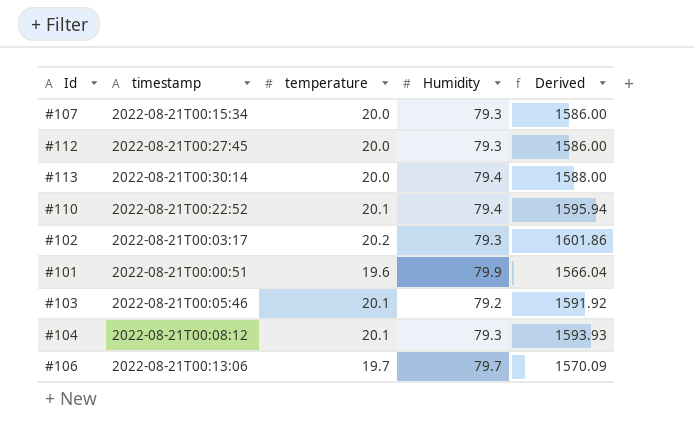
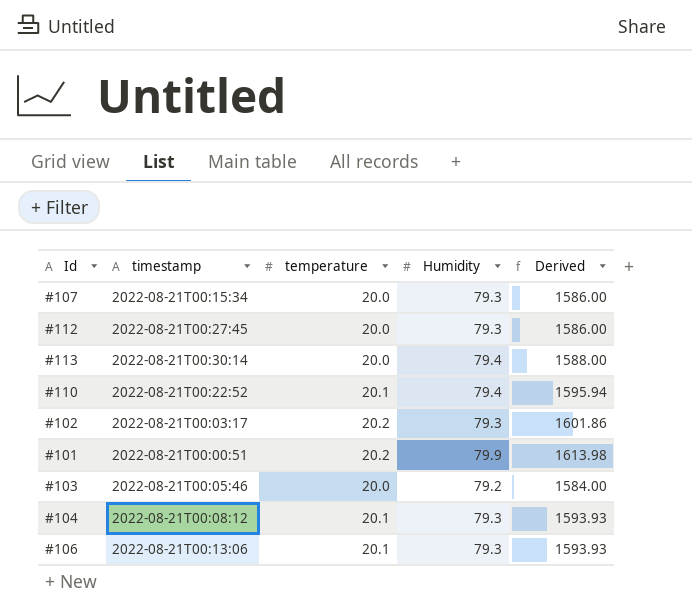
#101 | temperature: 19.6 -> 20.2
#101 | Derived: 1566.04 -> 1613.98
#103 | temperature: 20.1 -> 20.0
#103 | Derived: 1591.92 -> 1584.00
#106 | temperature: 19.7 -> 20.1
#106 | Humidity: 79.7 -> 79.3
#106 | Derived: 1570.09 -> 1593.93

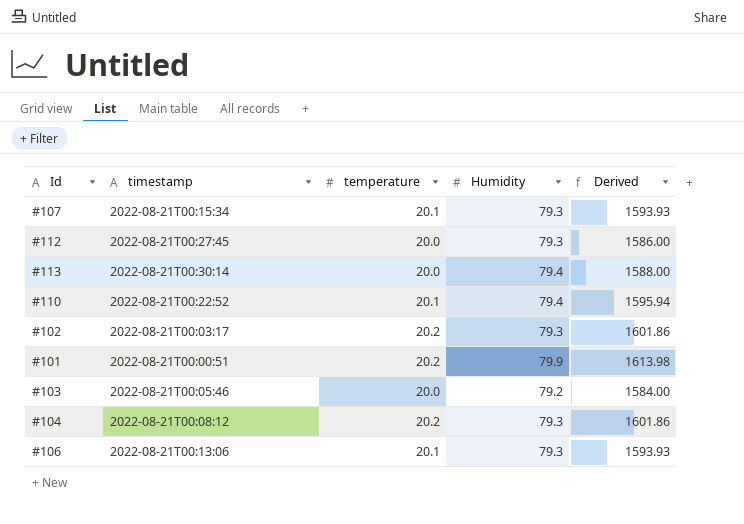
#107 | temperature: 20.0 -> 20.1
#107 | Derived: 1586.00 -> 1593.93
#104 | temperature: 20.1 -> 20.2
#104 | Derived: 1593.93 -> 1601.86

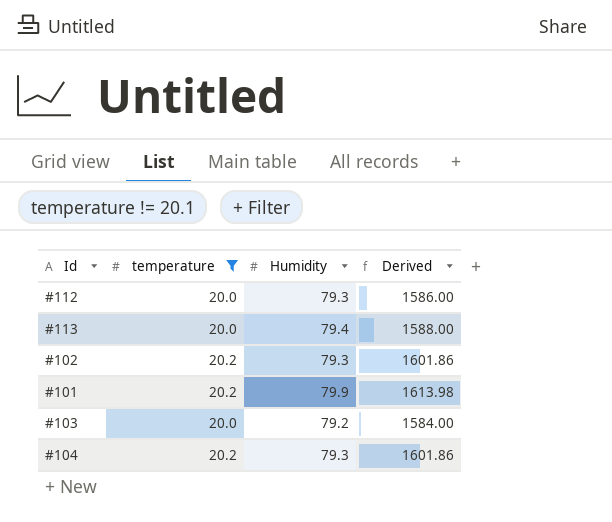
filter: none -> temperature != 20.1
column timestamp | position: 2 -> none

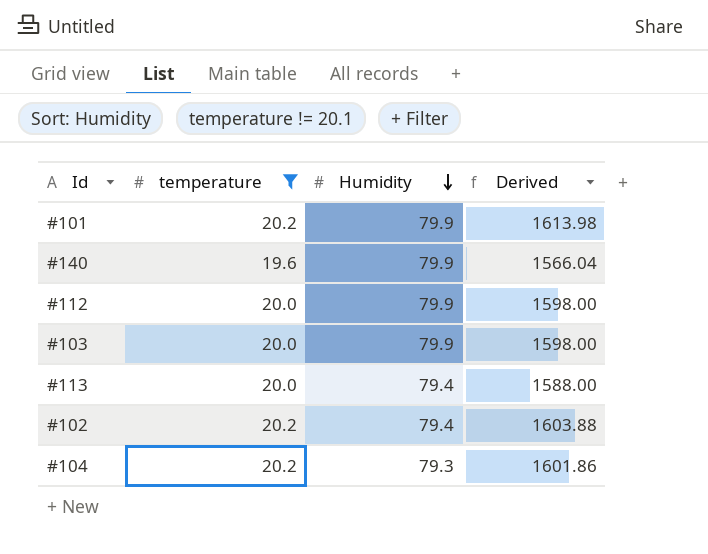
row order: none -> Humidity descending
row #140: none -> 19.6 | 79.9 | 1566.04
#112 | Humidity: 79.3 -> 79.9
#112 | Derived: 1586.00 -> 1598.00
#103 | Humidity: 79.2 -> 79.9
#103 | Derived: 1584.00 -> 1598.00
#102 | Humidity: 79.3 -> 79.4
#102 | Derived: 1601.86 -> 1603.88

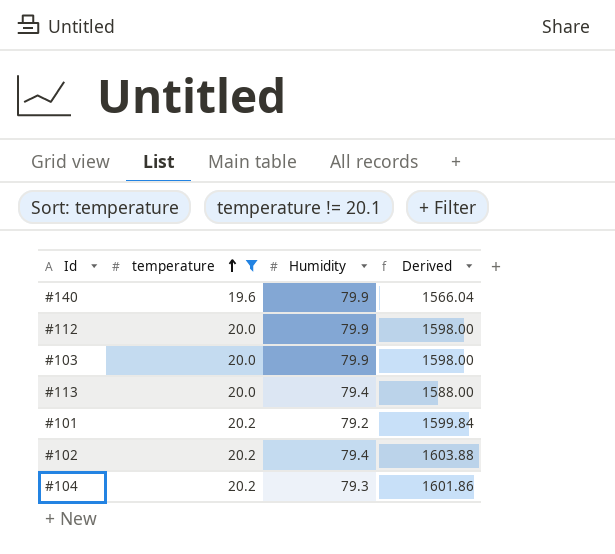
row order: Humidity descending -> temperature ascending
#101 | Humidity: 79.9 -> 79.2
#101 | Derived: 1613.98 -> 1599.84

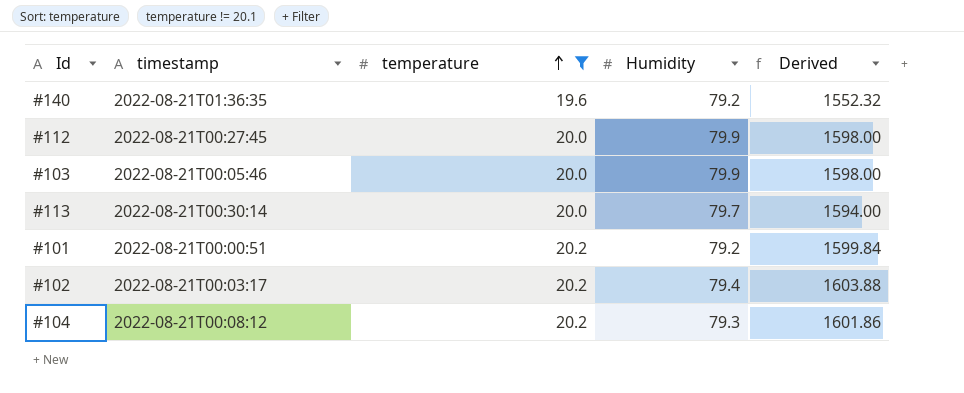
column timestamp | position: none -> 2
#140 | Humidity: 79.9 -> 79.2
#140 | Derived: 1566.04 -> 1552.32
#113 | Humidity: 79.4 -> 79.7
#113 | Derived: 1588.00 -> 1594.00

